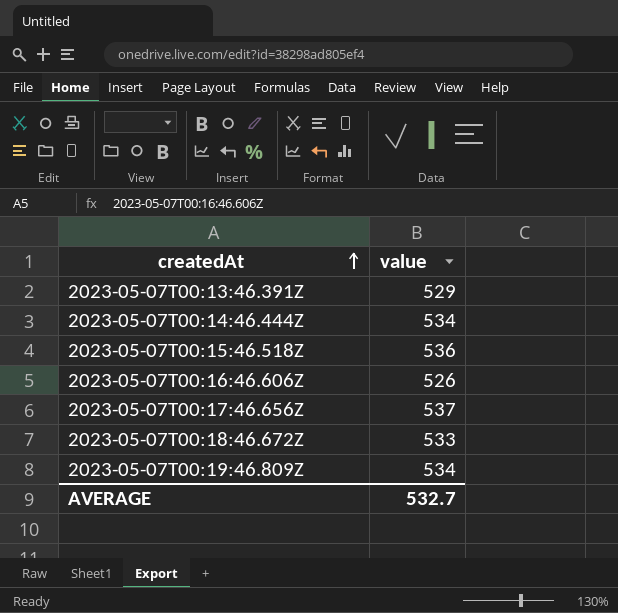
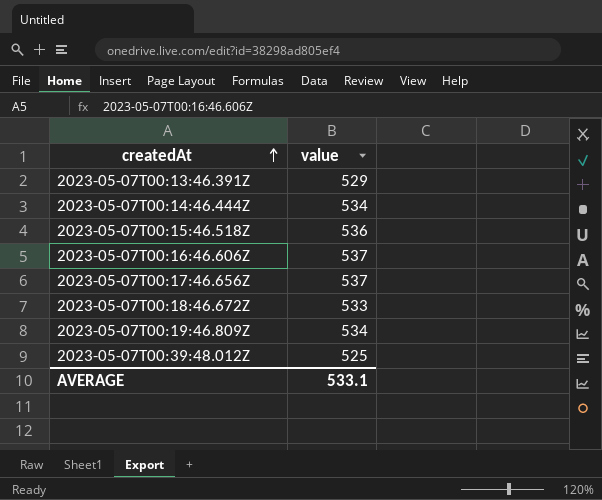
2023-05-07T00:16:46.606Z | value: 526 -> 537
row 2023-05-07T00:39:48.012Z: none -> 525
AVERAGE | value: 532.7 -> 533.1

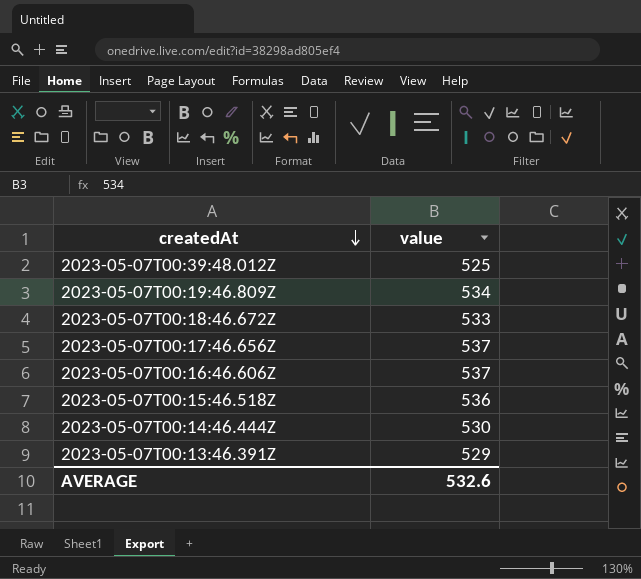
row order: createdAt ascending -> createdAt descending
2023-05-07T00:14:46.444Z | value: 534 -> 530
AVERAGE | value: 533.1 -> 532.6

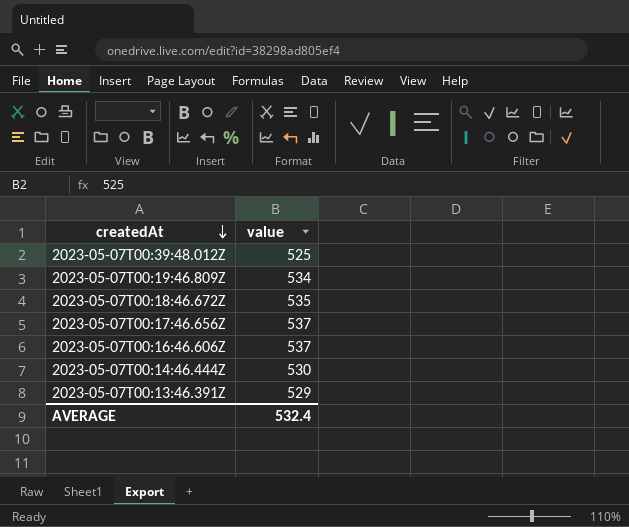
row 2023-05-07T00:15:46.518Z: 536 -> none
2023-05-07T00:18:46.672Z | value: 533 -> 535
AVERAGE | value: 532.6 -> 532.4

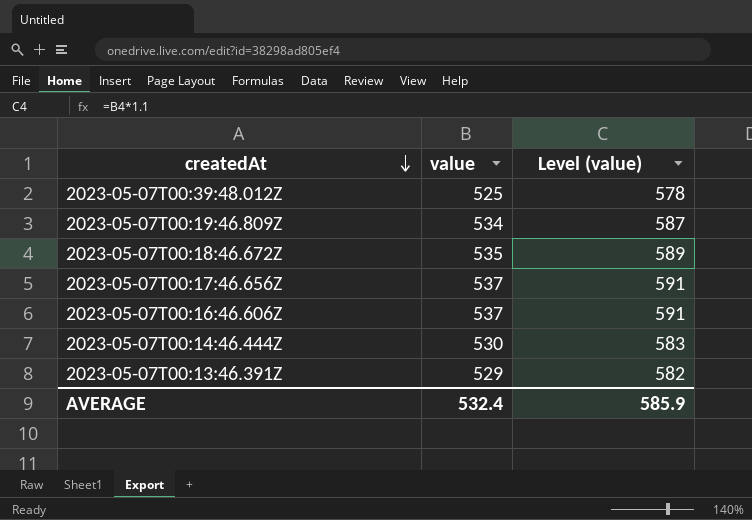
column Level (value) | formula: none -> [value] * 1.1

